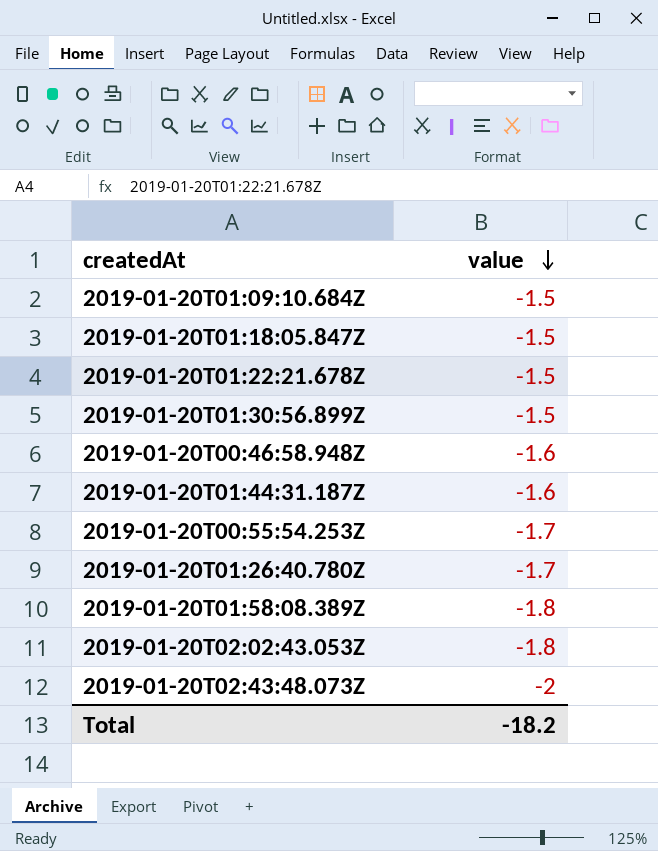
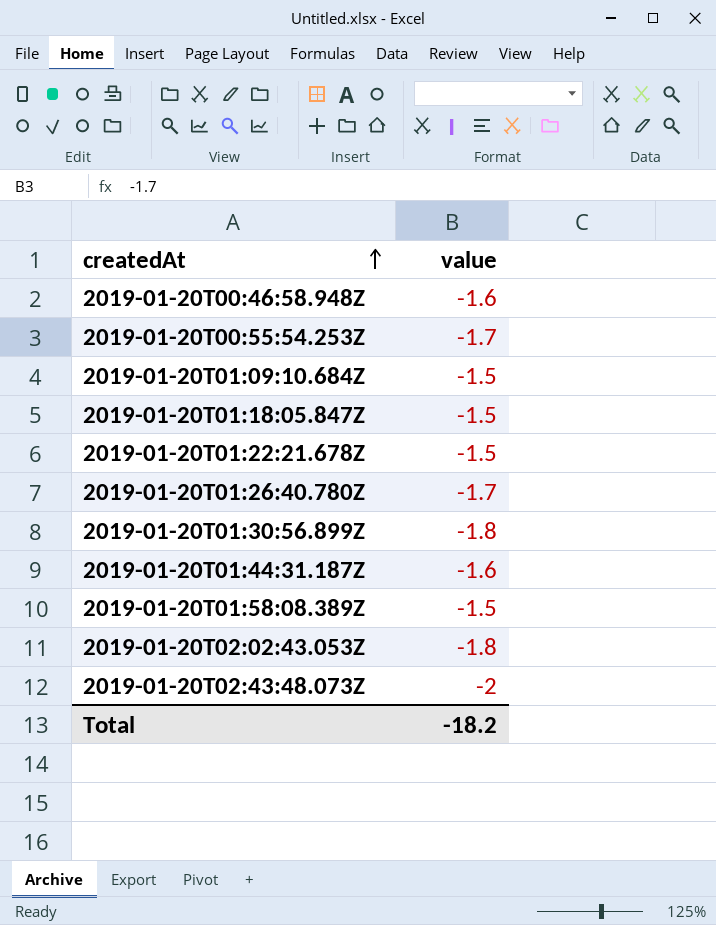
row order: value descending -> createdAt ascending
2019-01-20T01:30:56.899Z | value: -1.5 -> -1.8
2019-01-20T01:58:08.389Z | value: -1.8 -> -1.5

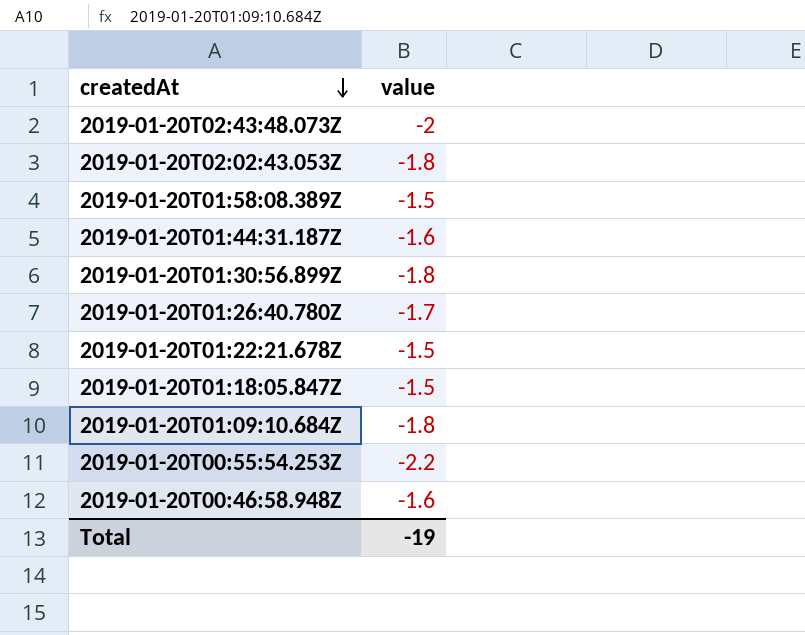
row order: createdAt ascending -> createdAt descending
2019-01-20T01:09:10.684Z | value: -1.5 -> -1.8
2019-01-20T00:55:54.253Z | value: -1.7 -> -2.2
Total | value: -18.2 -> -19

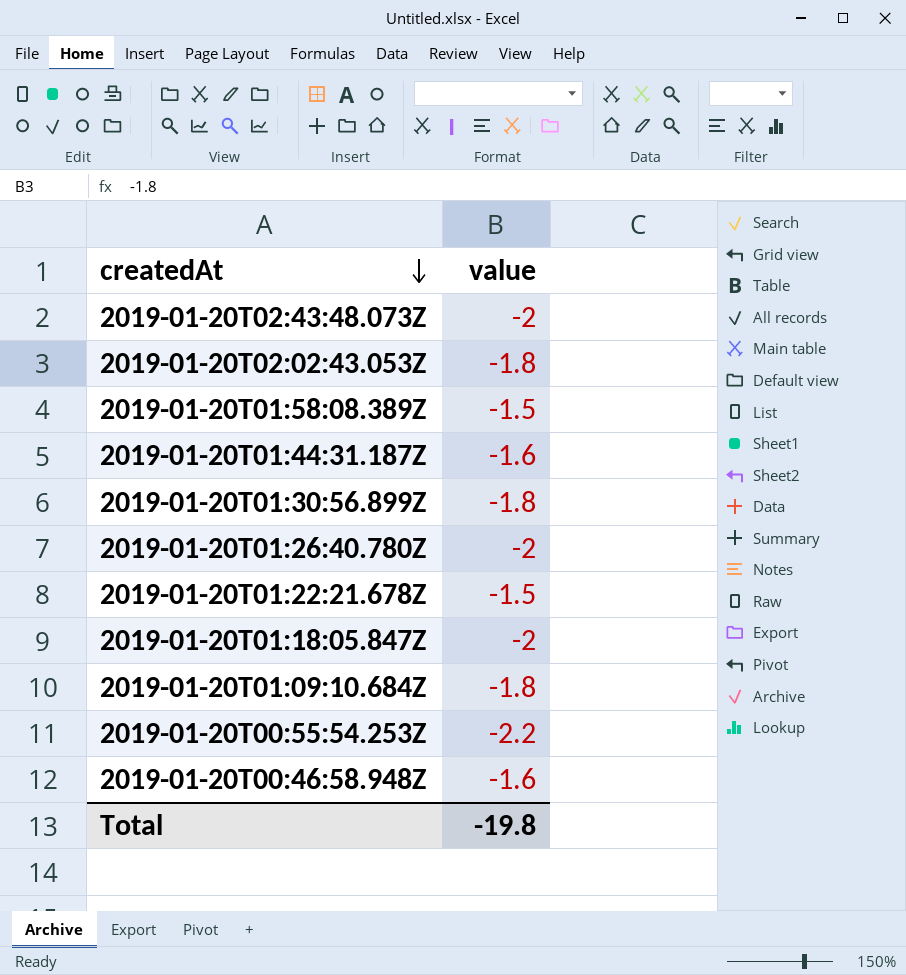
2019-01-20T01:26:40.780Z | value: -1.7 -> -2
2019-01-20T01:18:05.847Z | value: -1.5 -> -2
Total | value: -19 -> -19.8

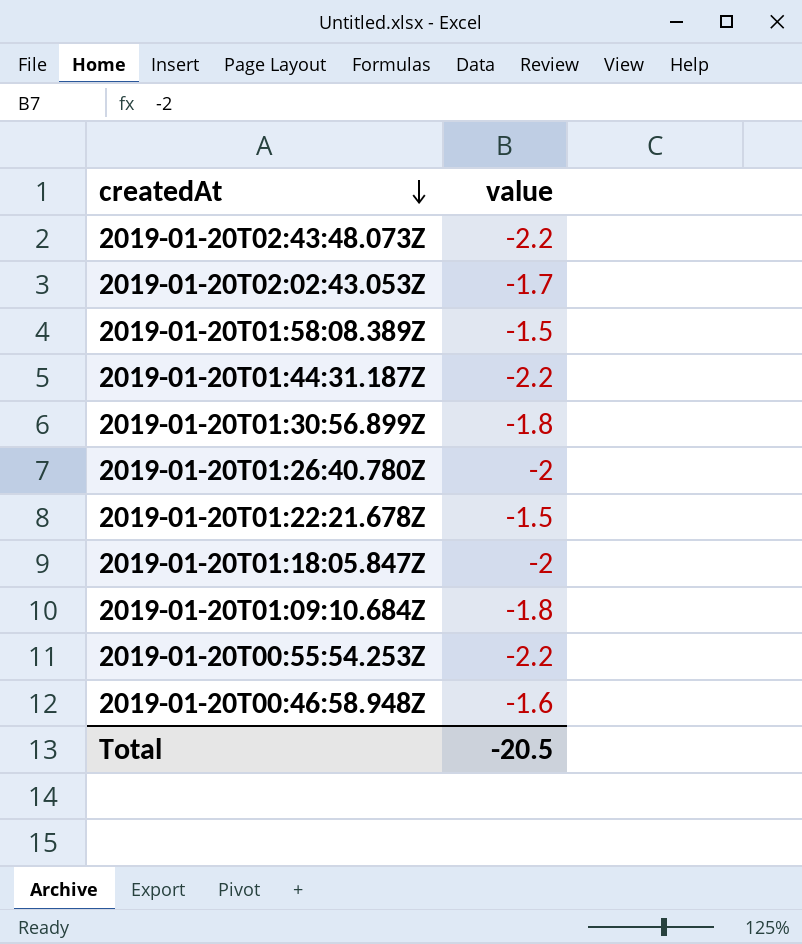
2019-01-20T02:43:48.073Z | value: -2 -> -2.2
2019-01-20T02:02:43.053Z | value: -1.8 -> -1.7
2019-01-20T01:44:31.187Z | value: -1.6 -> -2.2
Total | value: -19.8 -> -20.5

